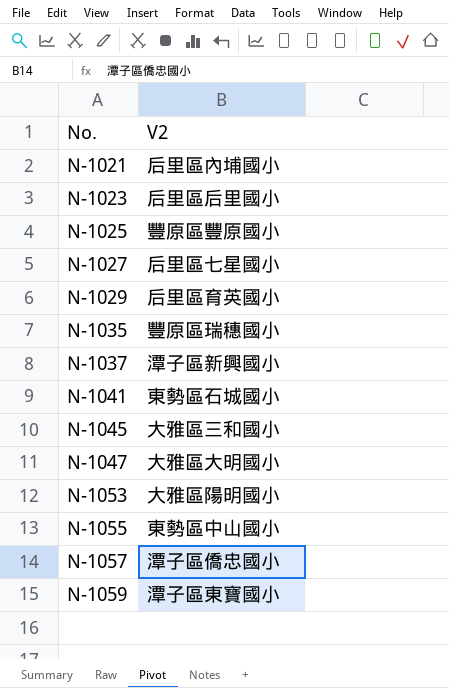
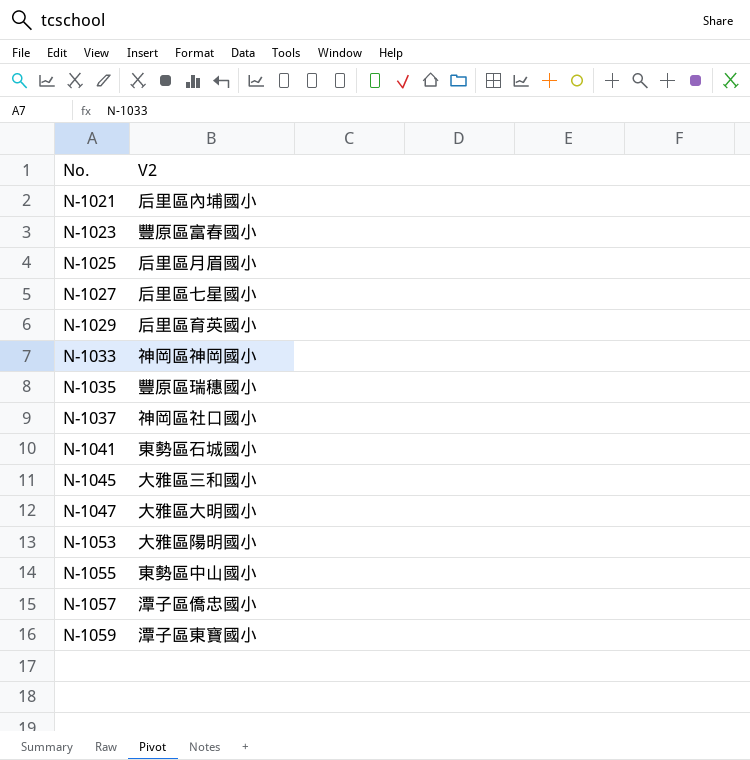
N-1023 | V2: 后里區后里國小 -> 豐原區富春國小
N-1025 | V2: 豐原區豐原國小 -> 后里區月眉國小
row N-1033: none -> 神岡區神岡國小
N-1037 | V2: 潭子區新興國小 -> 神岡區社口國小

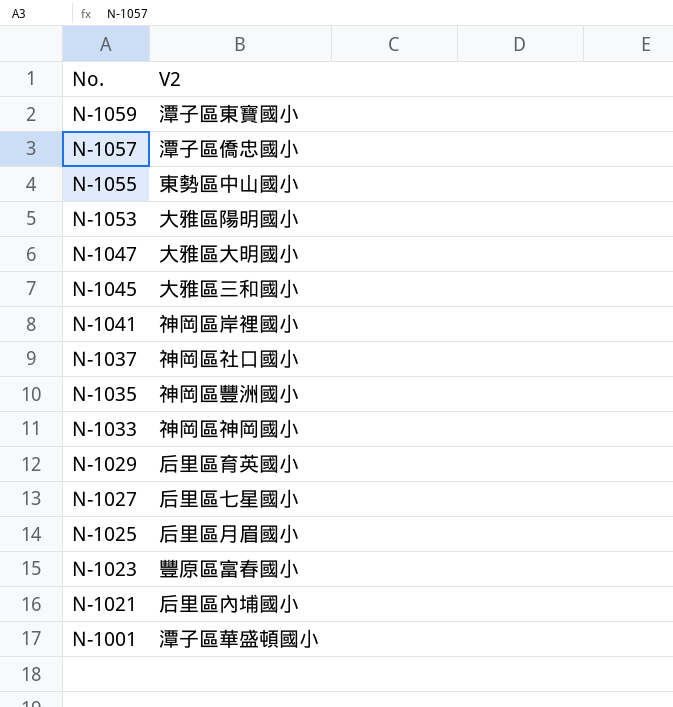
row order: No. ascending -> No. descending
N-1041 | V2: 東勢區石城國小 -> 神岡區岸裡國小
N-1035 | V2: 豐原區瑞穗國小 -> 神岡區豐洲國小
row N-1001: none -> 潭子區華盛頓國小

